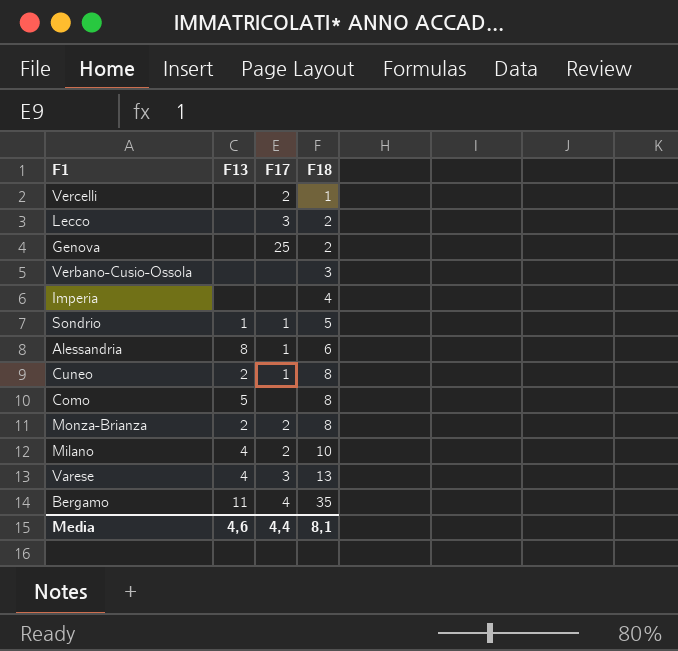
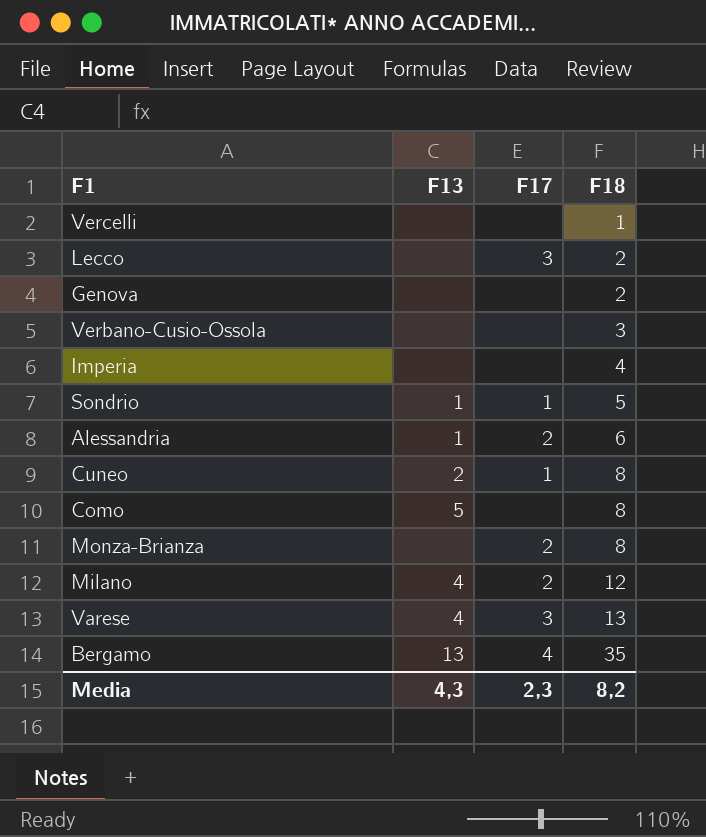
Vercelli | F17: 2 -> none
Genova | F17: 25 -> none
Alessandria | F13: 8 -> 1
Alessandria | F17: 1 -> 2
Monza-Brianza | F13: 2 -> none
Milano | F18: 10 -> 12
Bergamo | F13: 11 -> 13
Media | F13: 4,6 -> 4,3
Media | F17: 4,4 -> 2,3
Media | F18: 8,1 -> 8,2

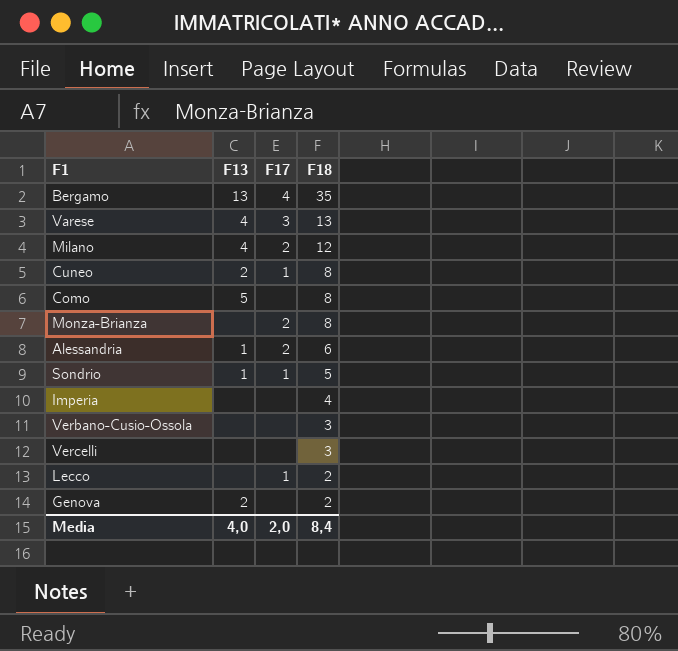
row order: F18 ascending -> F18 descending
Vercelli | F18: 1 -> 3
Lecco | F17: 3 -> 1
Genova | F13: none -> 2
Media | F13: 4,3 -> 4,0
Media | F17: 2,3 -> 2,0
Media | F18: 8,2 -> 8,4

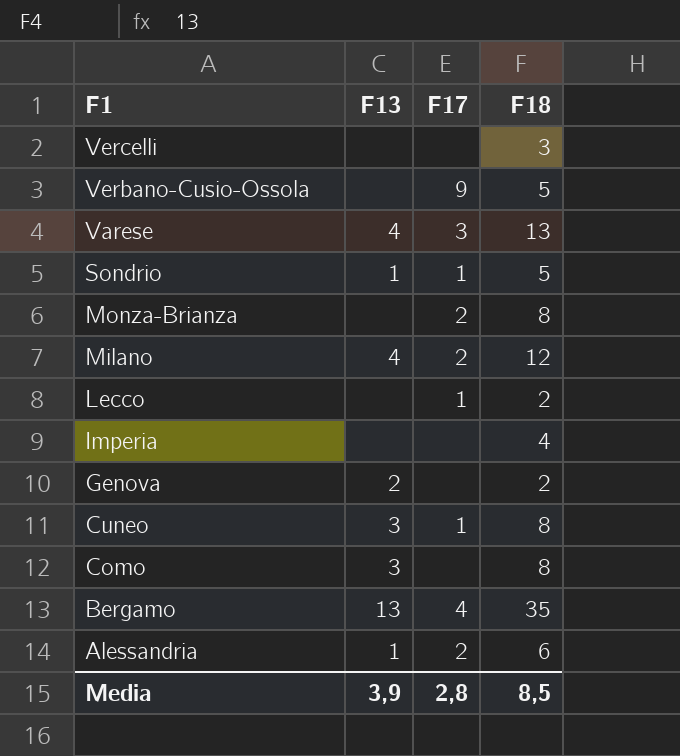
row order: F18 descending -> F1 descending
Verbano-Cusio-Ossola | F17: none -> 9
Verbano-Cusio-Ossola | F18: 3 -> 5
Cuneo | F13: 2 -> 3
Como | F13: 5 -> 3
Media | F13: 4,0 -> 3,9
Media | F17: 2,0 -> 2,8
Media | F18: 8,4 -> 8,5

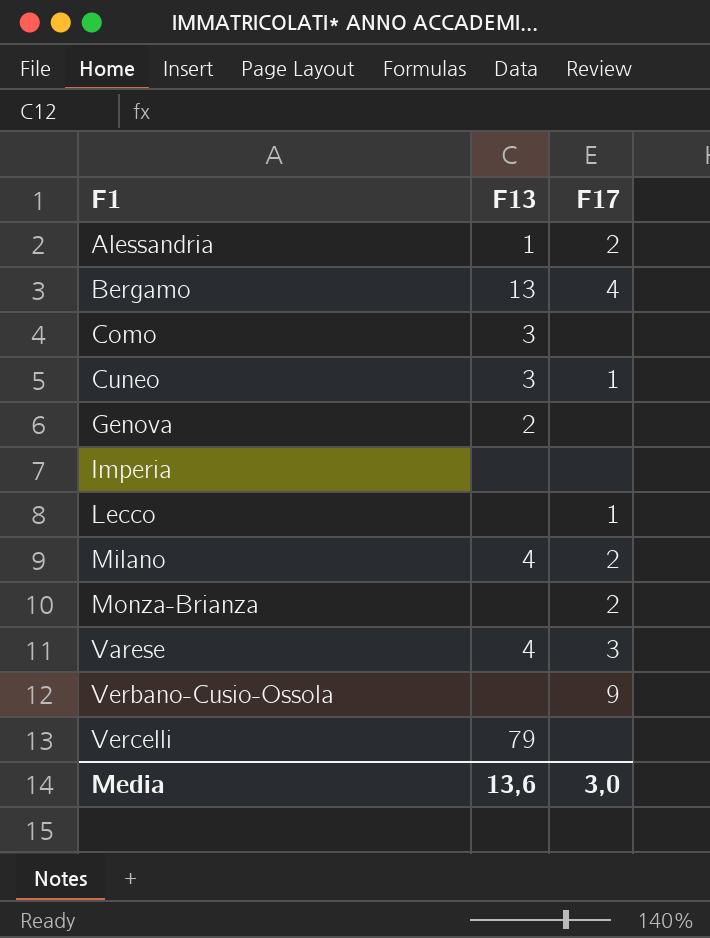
row order: F1 descending -> F1 ascending
column F18 | position: 4 -> none
row Sondrio: 1 | 1 | 5 -> none
Vercelli | F13: none -> 79
Media | F13: 3,9 -> 13,6
Media | F17: 2,8 -> 3,0

